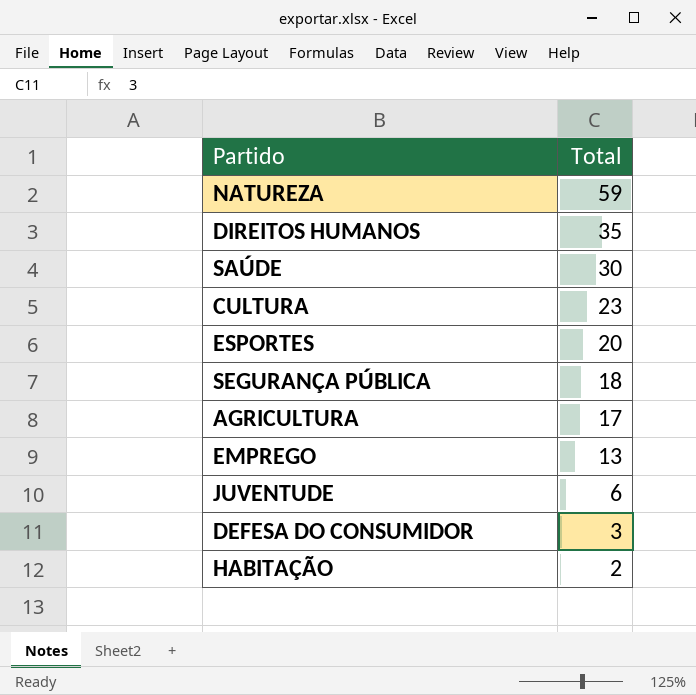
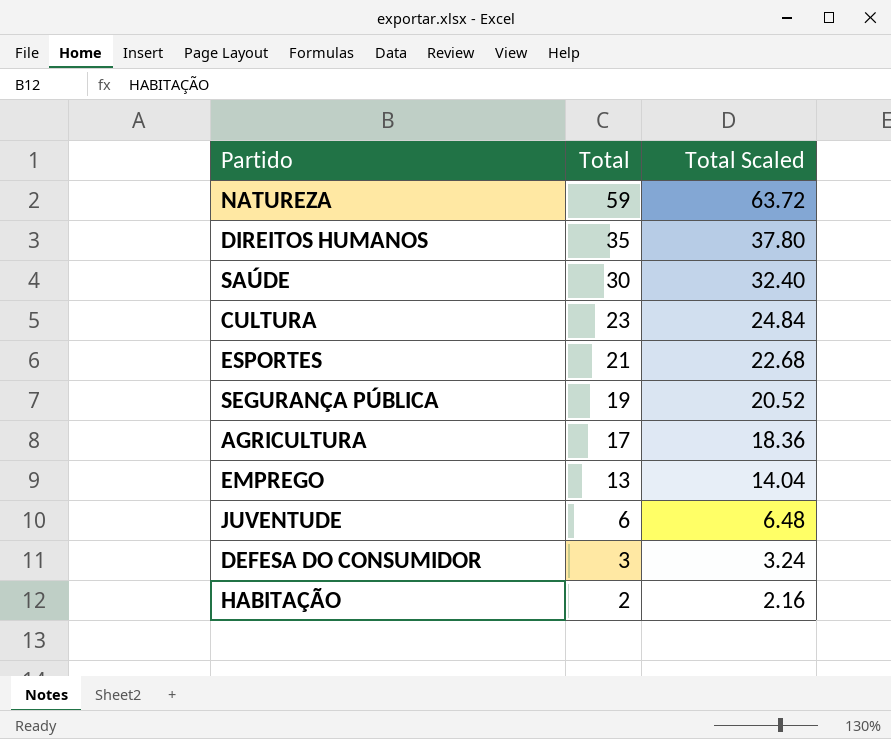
column Total Scaled | formula: none -> [Total] * 1.08
ESPORTES | Total: 20 -> 21
SEGURANÇA PÚBLICA | Total: 18 -> 19

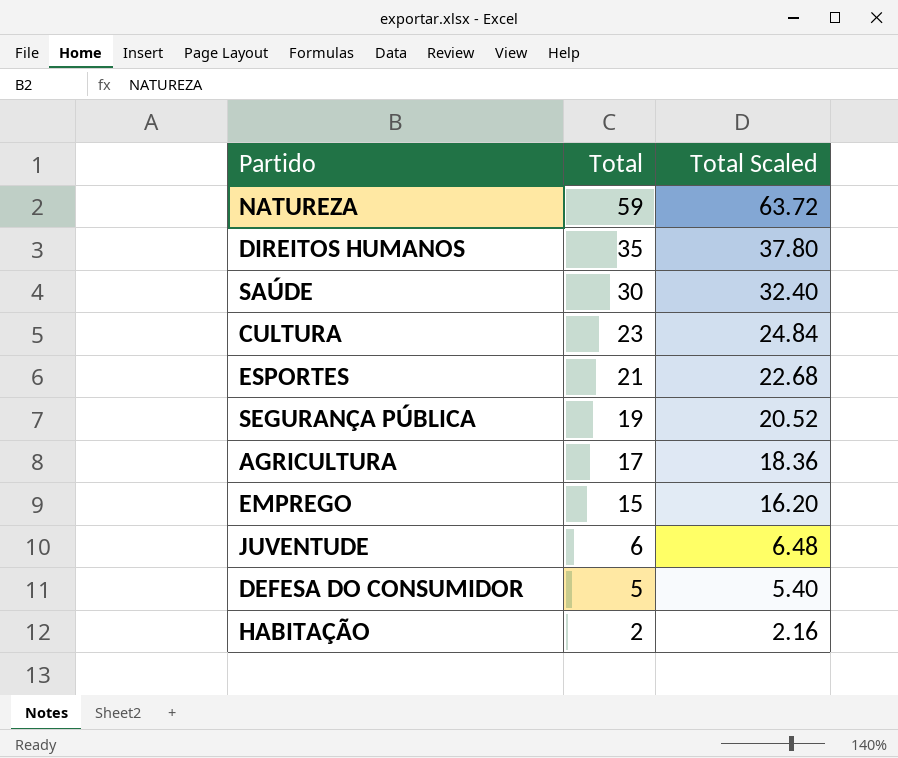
EMPREGO | Total: 13 -> 15
EMPREGO | Total Scaled: 14.04 -> 16.20
DEFESA DO CONSUMIDOR | Total: 3 -> 5
DEFESA DO CONSUMIDOR | Total Scaled: 3.24 -> 5.40

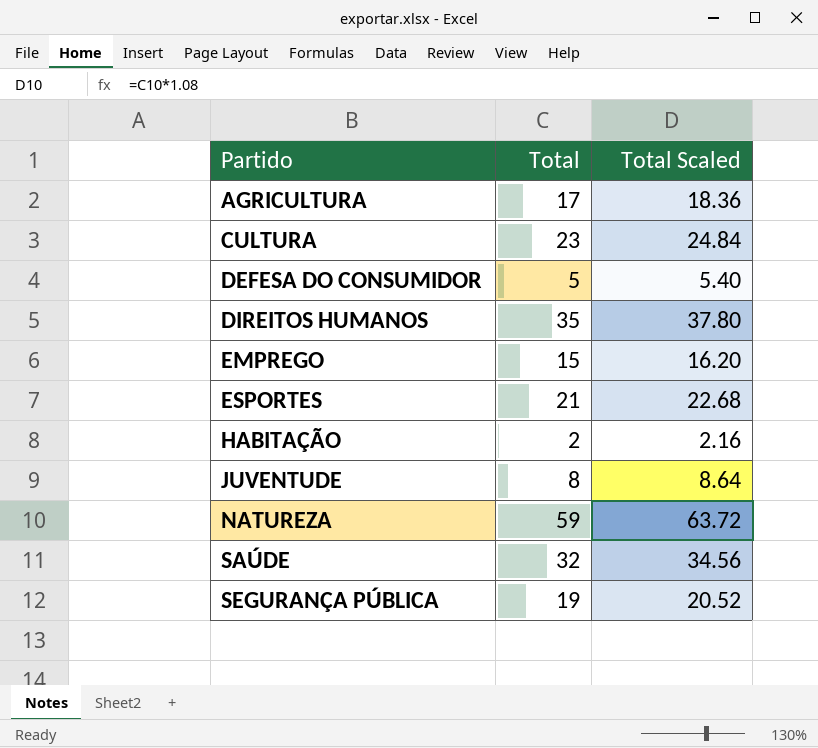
row order: Total descending -> Partido ascending
JUVENTUDE | Total: 6 -> 8
JUVENTUDE | Total Scaled: 6.48 -> 8.64
SAÚDE | Total: 30 -> 32
SAÚDE | Total Scaled: 32.40 -> 34.56

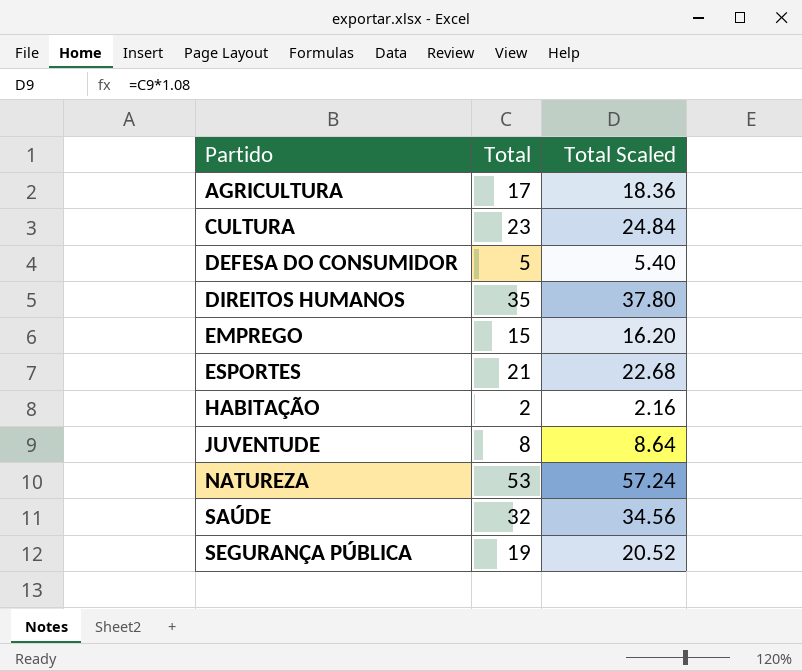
NATUREZA | Total: 59 -> 53
NATUREZA | Total Scaled: 63.72 -> 57.24

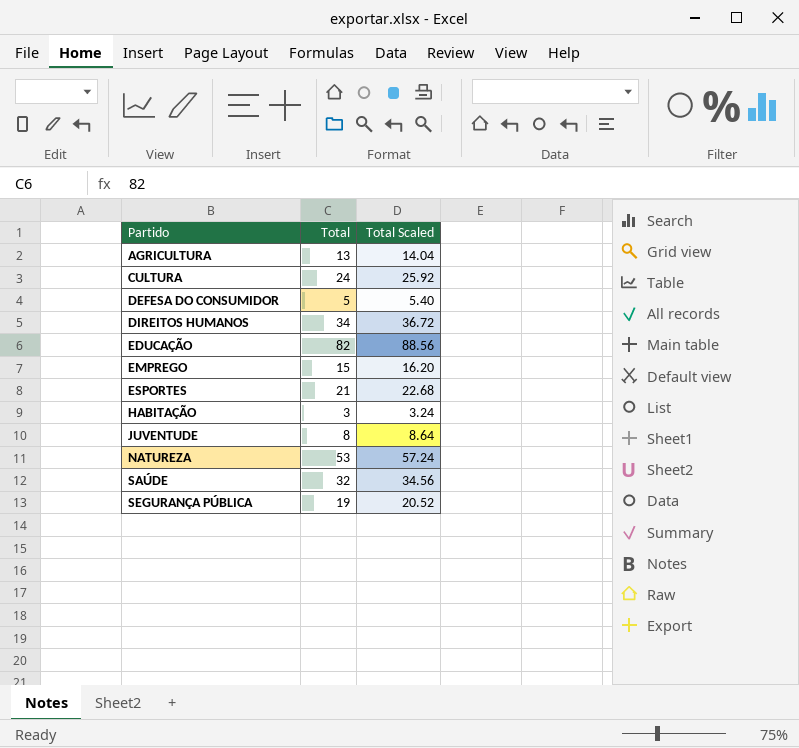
AGRICULTURA | Total: 17 -> 13
AGRICULTURA | Total Scaled: 18.36 -> 14.04
CULTURA | Total: 23 -> 24
CULTURA | Total Scaled: 24.84 -> 25.92
DIREITOS HUMANOS | Total: 35 -> 34
DIREITOS HUMANOS | Total Scaled: 37.80 -> 36.72
row EDUCAÇÃO: none -> 82 | 88.56
HABITAÇÃO | Total: 2 -> 3
HABITAÇÃO | Total Scaled: 2.16 -> 3.24

